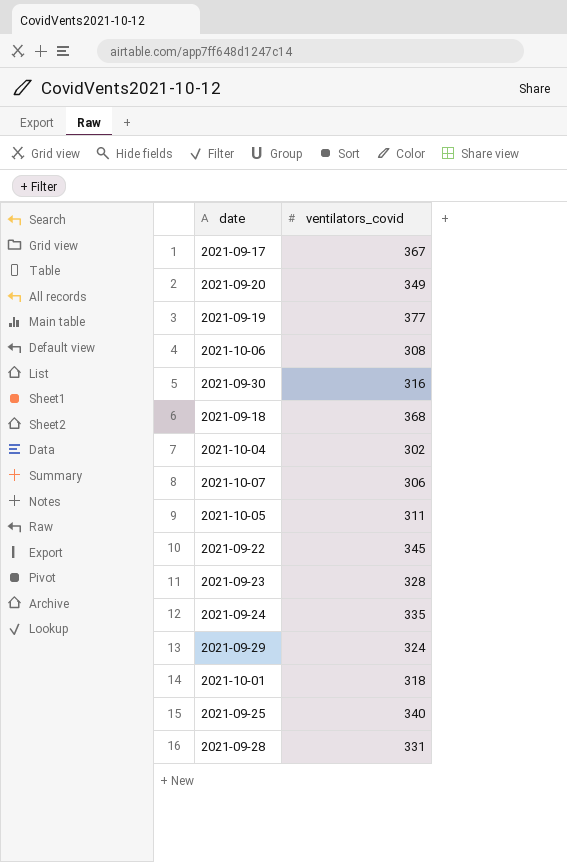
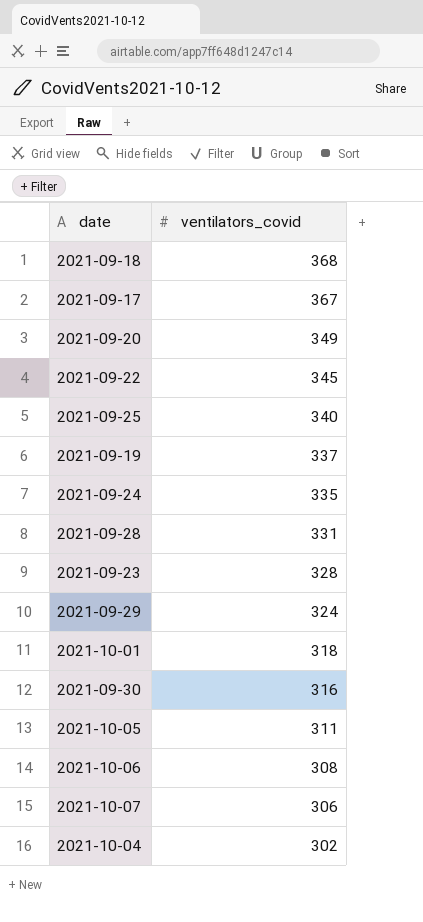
row order: none -> ventilators_covid descending
2021-09-19 | ventilators_covid: 377 -> 337

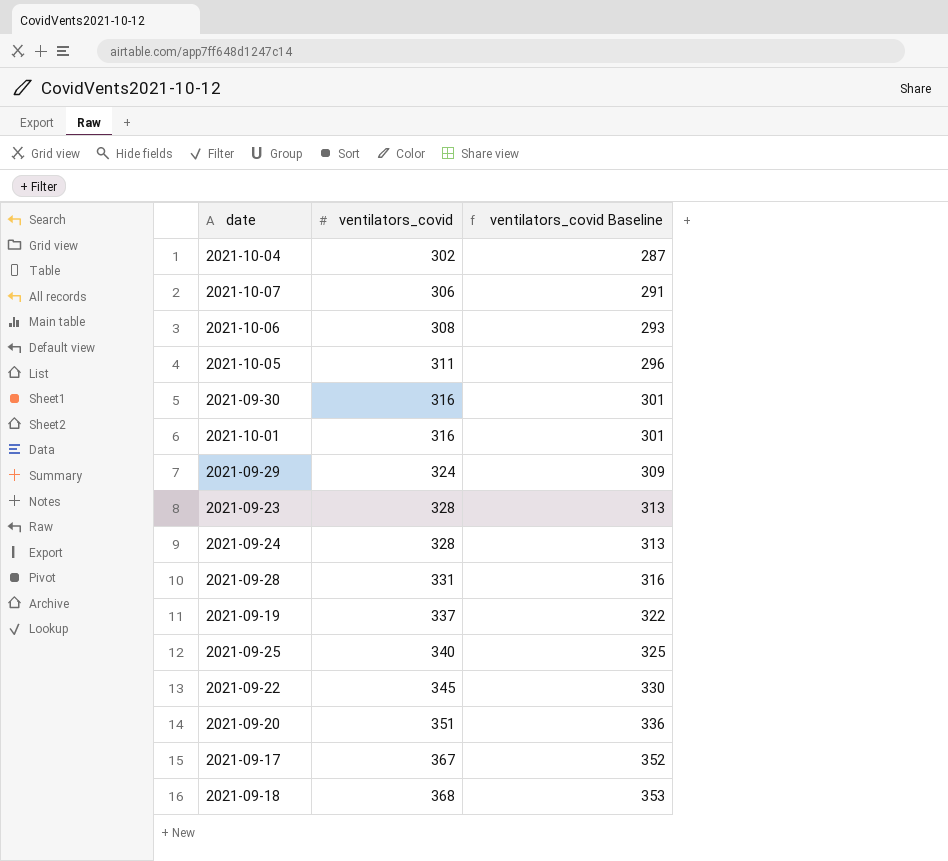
row order: ventilators_covid descending -> ventilators_covid ascending
column ventilators_covid Baseline | formula: none -> [ventilators_covid] - 15
2021-10-01 | ventilators_covid: 318 -> 316
2021-09-24 | ventilators_covid: 335 -> 328
2021-09-20 | ventilators_covid: 349 -> 351

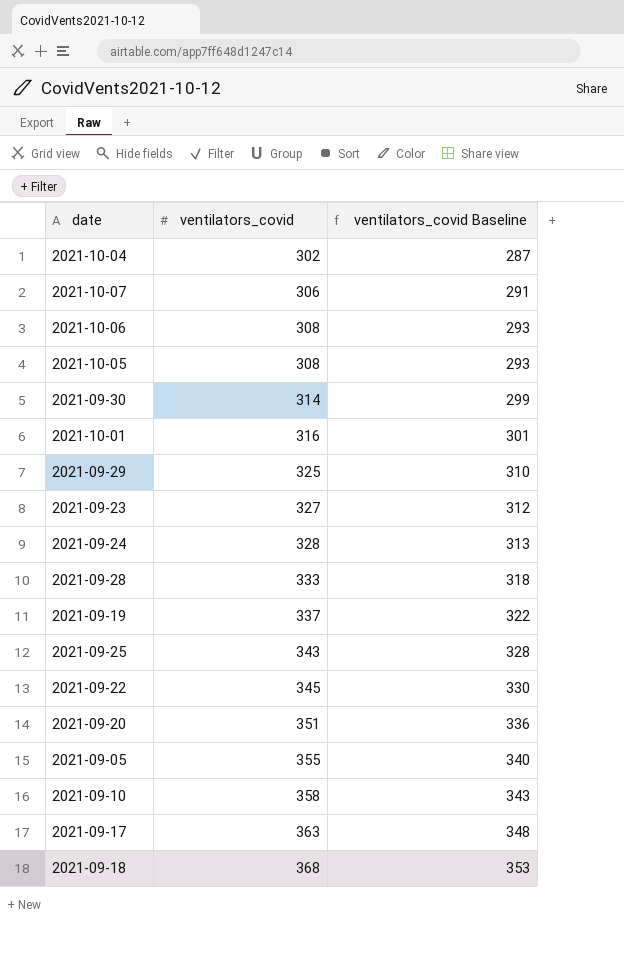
2021-10-05 | ventilators_covid: 311 -> 308
2021-10-05 | ventilators_covid Baseline: 296 -> 293
2021-09-30 | ventilators_covid: 316 -> 314
2021-09-30 | ventilators_covid Baseline: 301 -> 299
2021-09-29 | ventilators_covid: 324 -> 325
2021-09-29 | ventilators_covid Baseline: 309 -> 310
2021-09-23 | ventilators_covid: 328 -> 327
2021-09-23 | ventilators_covid Baseline: 313 -> 312
2021-09-28 | ventilators_covid: 331 -> 333
2021-09-28 | ventilators_covid Baseline: 316 -> 318
2021-09-25 | ventilators_covid: 340 -> 343
2021-09-25 | ventilators_covid Baseline: 325 -> 328
row 2021-09-05: none -> 355 | 340
row 2021-09-10: none -> 358 | 343
2021-09-17 | ventilators_covid: 367 -> 363
2021-09-17 | ventilators_covid Baseline: 352 -> 348

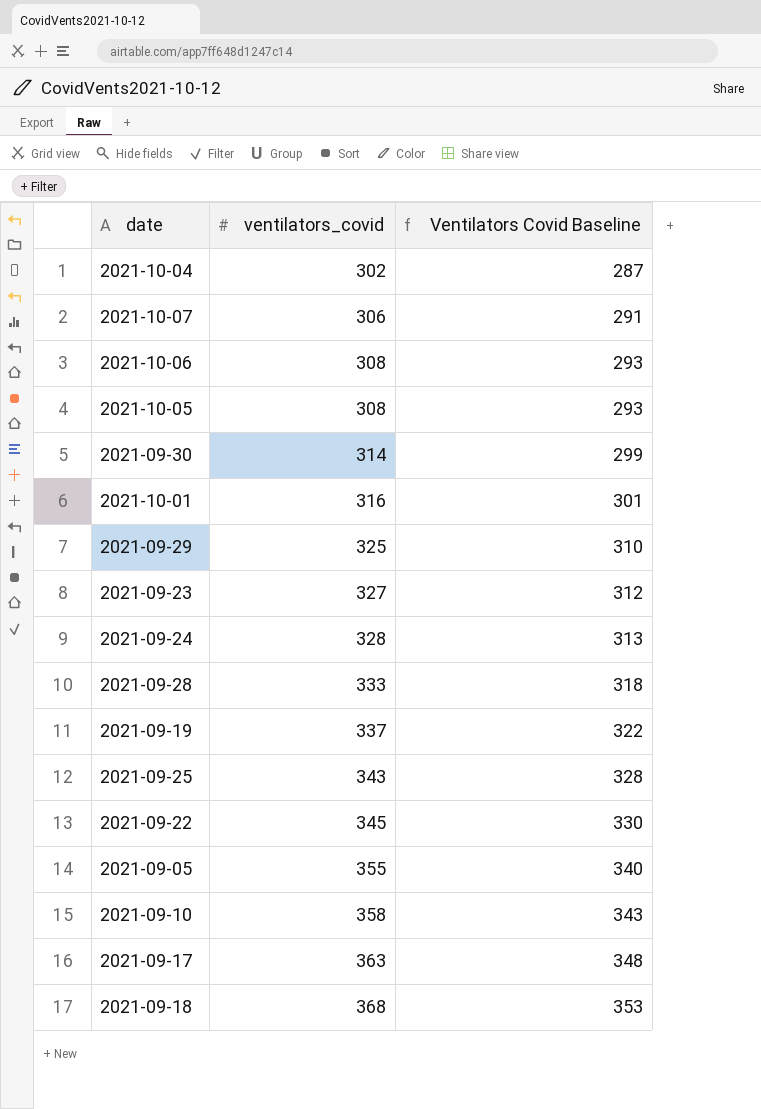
column name: ventilators_covid Baseline -> Ventilators Covid Baseline
row 2021-09-20: 351 | 336 -> none

